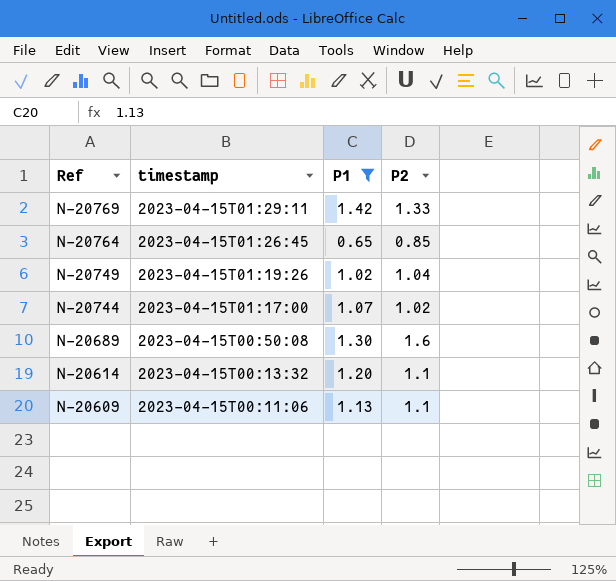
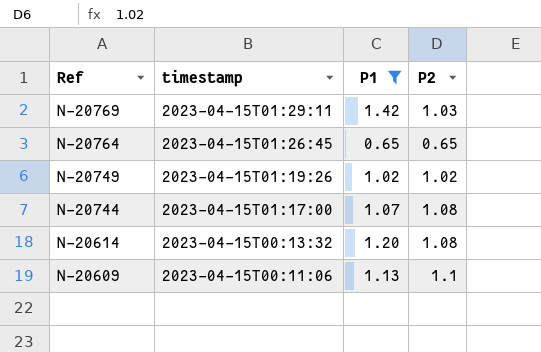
row N-20689: 2023-04-15T00:50:08 | 1.30 | 1.6 -> none
N-20769 | P2: 1.33 -> 1.03
N-20764 | P2: 0.85 -> 0.65
N-20749 | P2: 1.04 -> 1.02
N-20744 | P2: 1.02 -> 1.08
N-20614 | P2: 1.1 -> 1.08

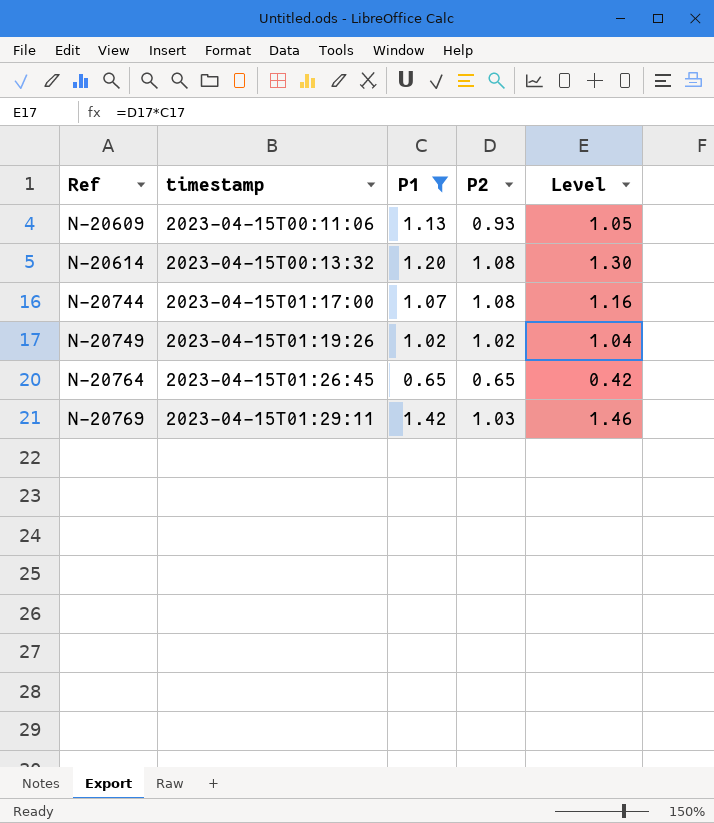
row order: Ref descending -> Ref ascending
column Level | formula: none -> [P1] * [P2]
N-20609 | P2: 1.1 -> 0.93

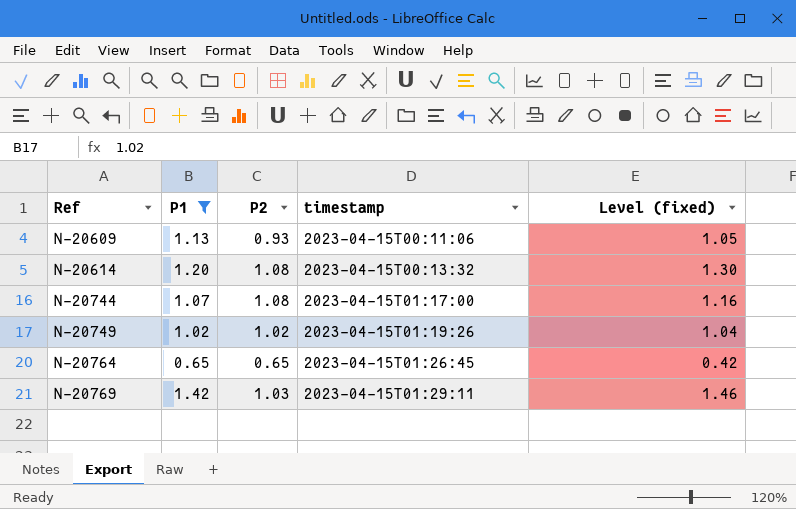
column timestamp | position: 2 -> 4
column name: Level -> Level (fixed)

